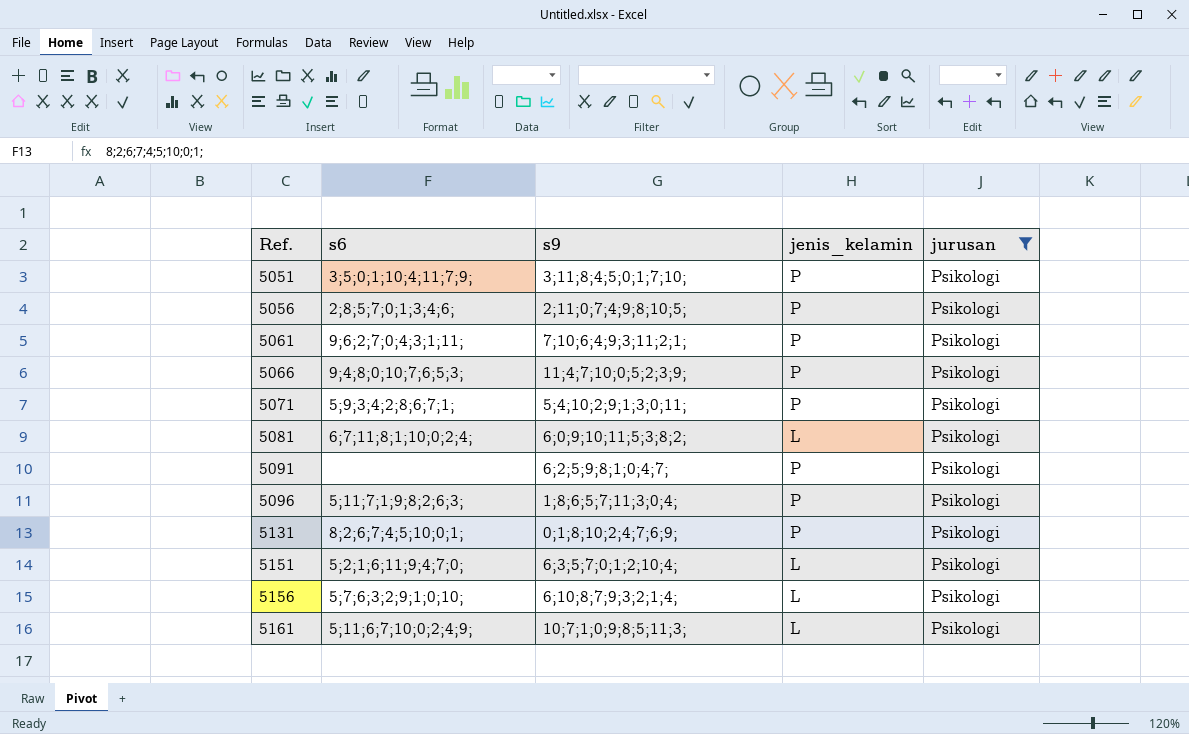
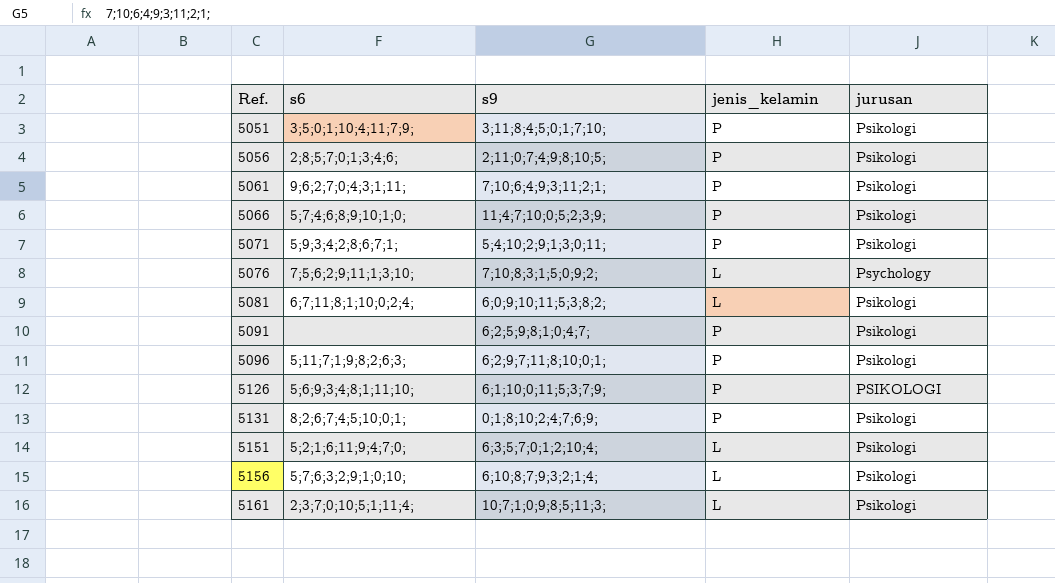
filter: jurusan = Psikologi -> none
5066 | s6: 9;4;8;0;10;7;6;5;3; -> 5;7;4;6;8;9;10;1;0;
5096 | s9: 1;8;6;5;7;11;3;0;4; -> 6;2;9;7;11;8;10;0;1;
5161 | s6: 5;11;6;7;10;0;2;4;9; -> 2;3;7;0;10;5;1;11;4;

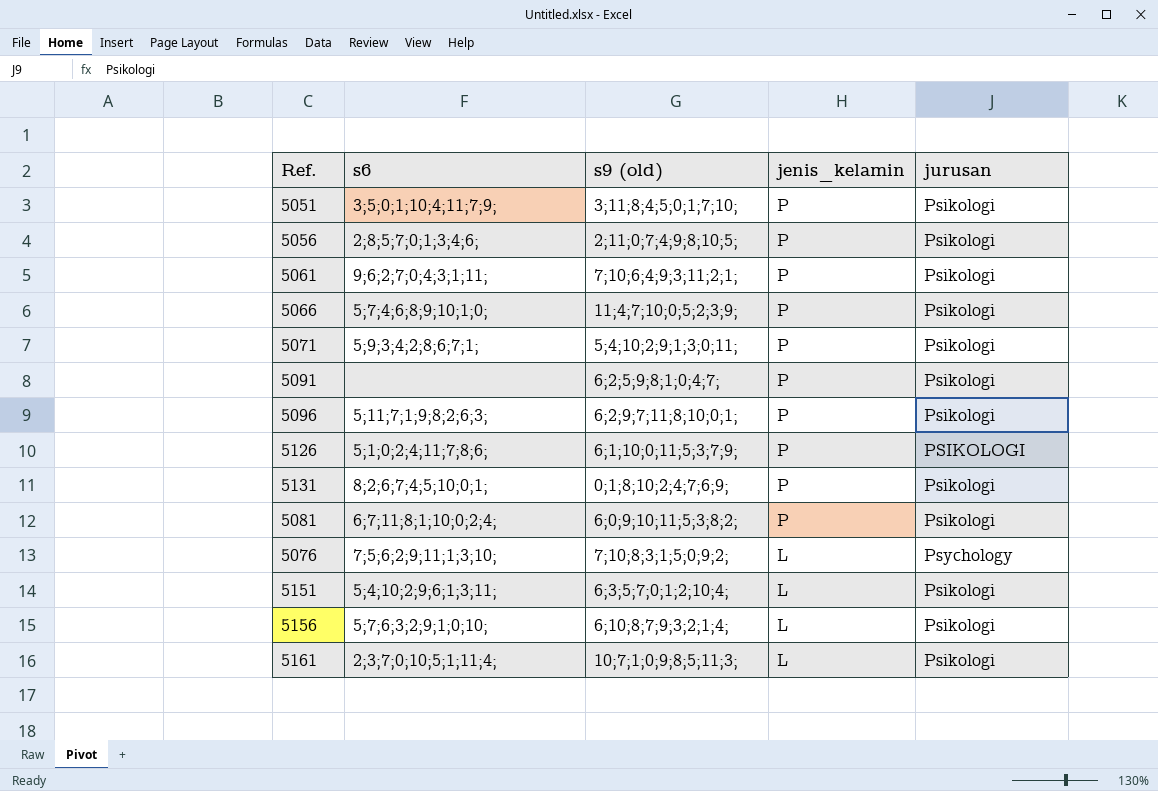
row order: Ref. ascending -> jenis_kelamin descending
column name: s9 -> s9 (old)
5126 | s6: 5;6;9;3;4;8;1;11;10; -> 5;1;0;2;4;11;7;8;6;
5081 | jenis_kelamin: L -> P
5151 | s6: 5;2;1;6;11;9;4;7;0; -> 5;4;10;2;9;6;1;3;11;

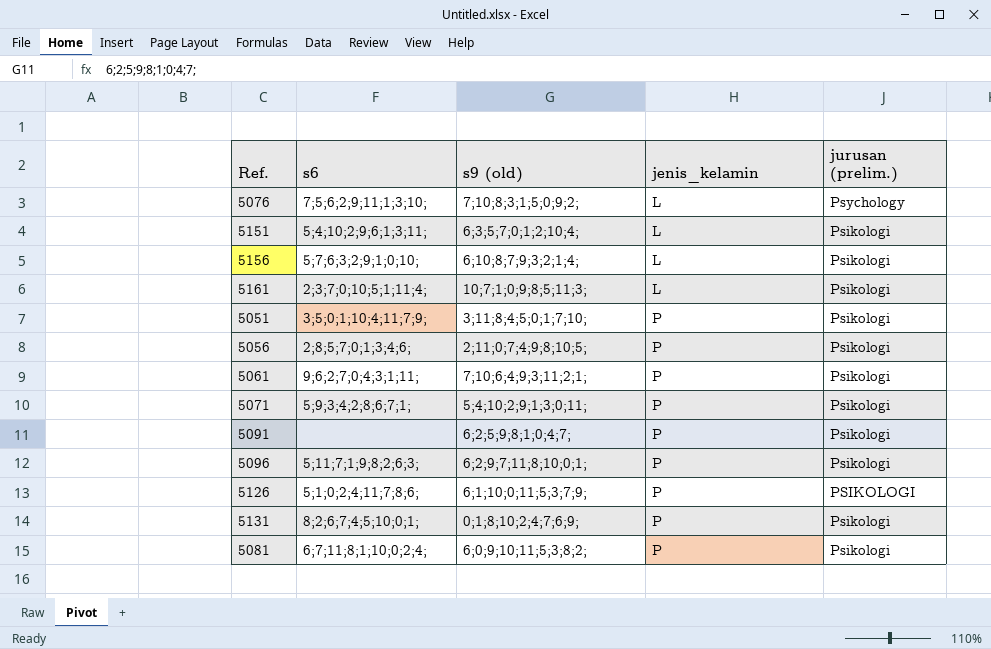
row order: jenis_kelamin descending -> jenis_kelamin ascending
column name: jurusan -> jurusan (prelim.)
row 5066: 5;7;4;6;8;9;10;1;0; | 11;4;7;10;0;5;2;3;9; | P | Psikologi -> none

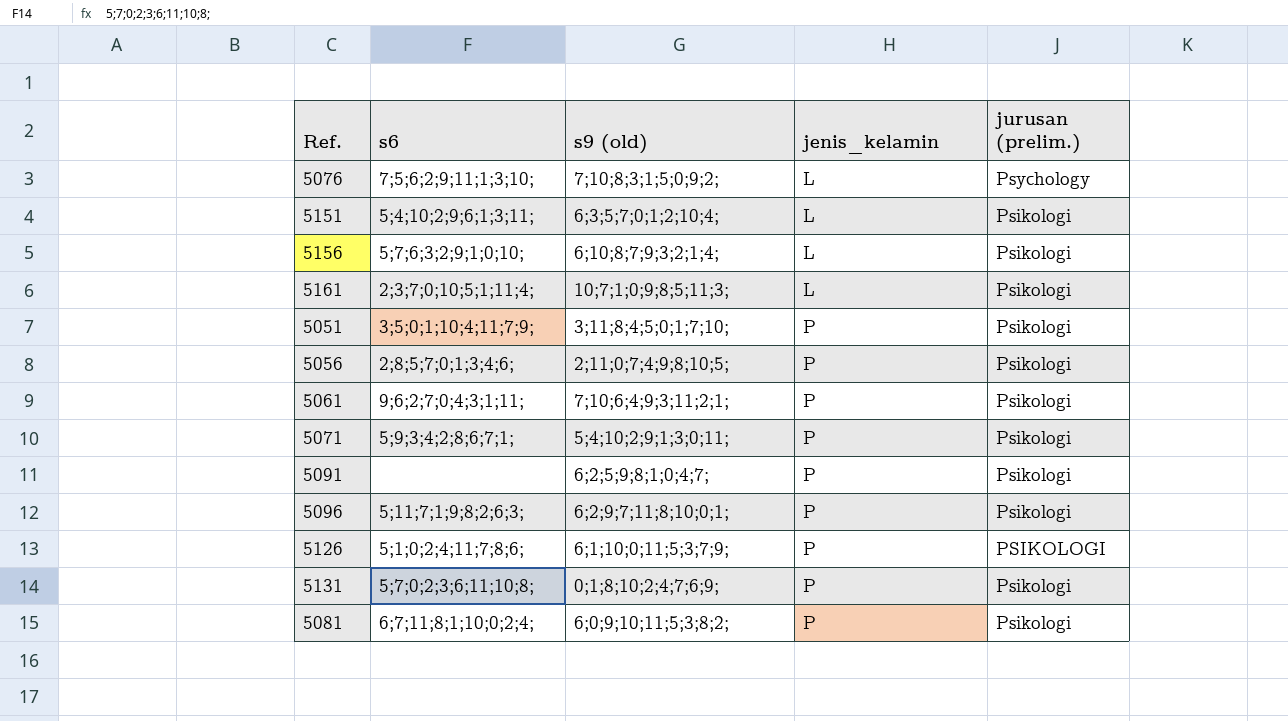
5131 | s6: 8;2;6;7;4;5;10;0;1; -> 5;7;0;2;3;6;11;10;8;

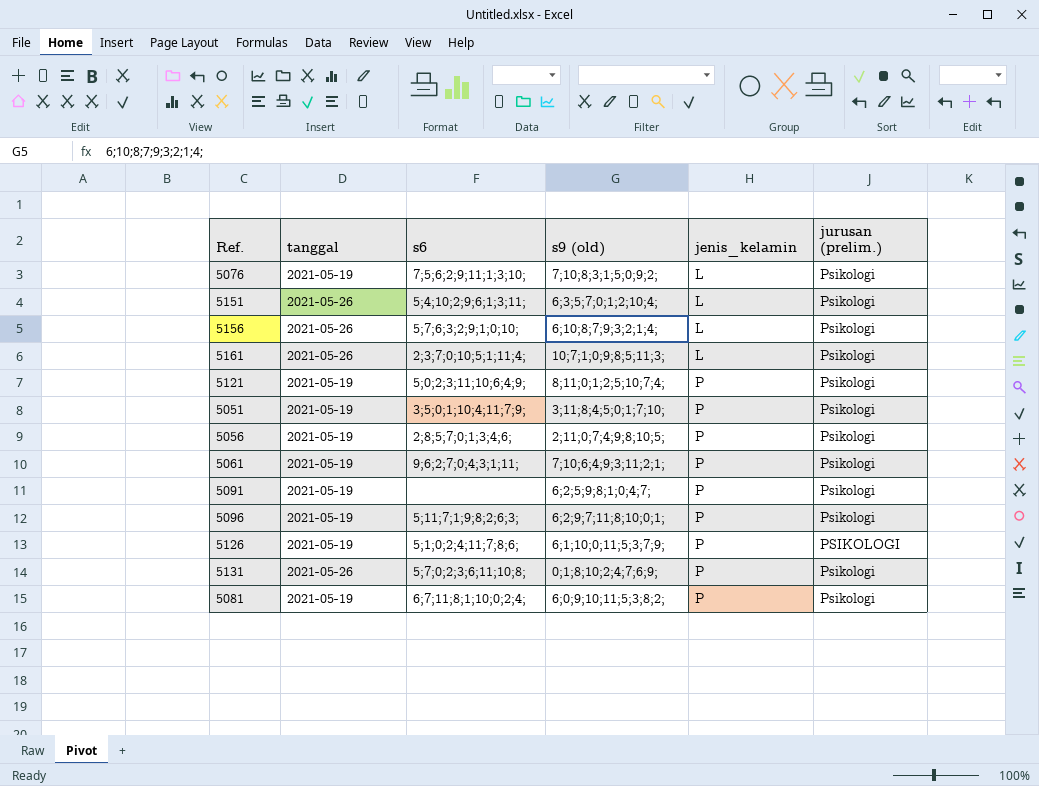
column tanggal | position: none -> 2
row 5071: 5;9;3;4;2;8;6;7;1; | 5;4;10;2;9;1;3;0;11; | P | Psikologi -> none
5076 | jurusan (prelim.): Psychology -> Psikologi
row 5121: none -> 2021-05-19 | 5;0;2;3;11;10;6;4;9; | 8;11;0;1;2;5;10;7;4; | P | Psikologi

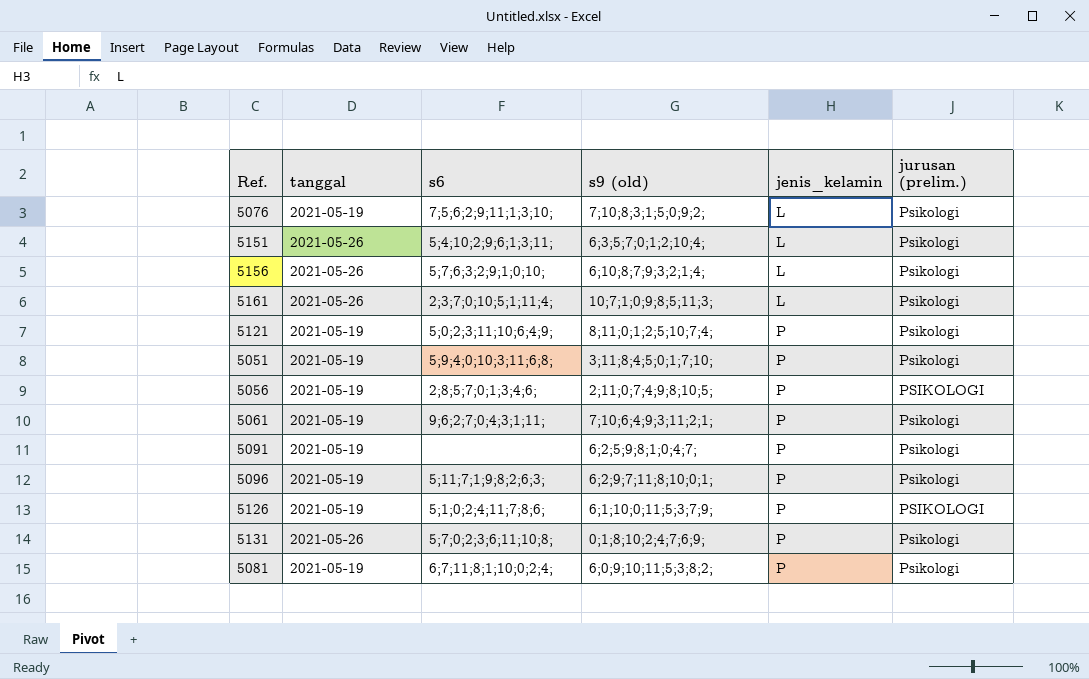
5051 | s6: 3;5;0;1;10;4;11;7;9; -> 5;9;4;0;10;3;11;6;8;
5056 | jurusan (prelim.): Psikologi -> PSIKOLOGI

